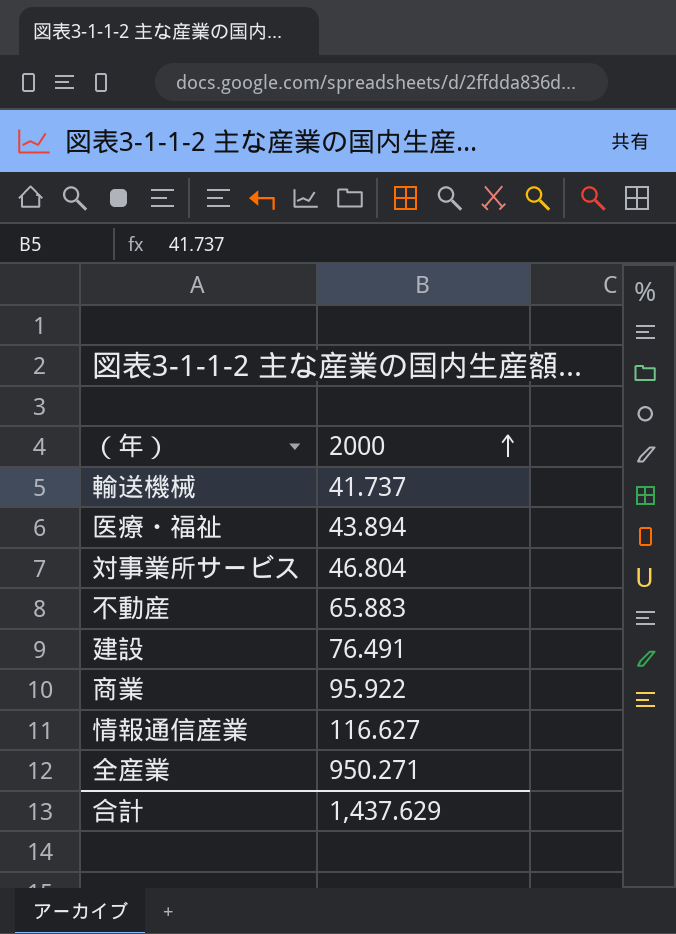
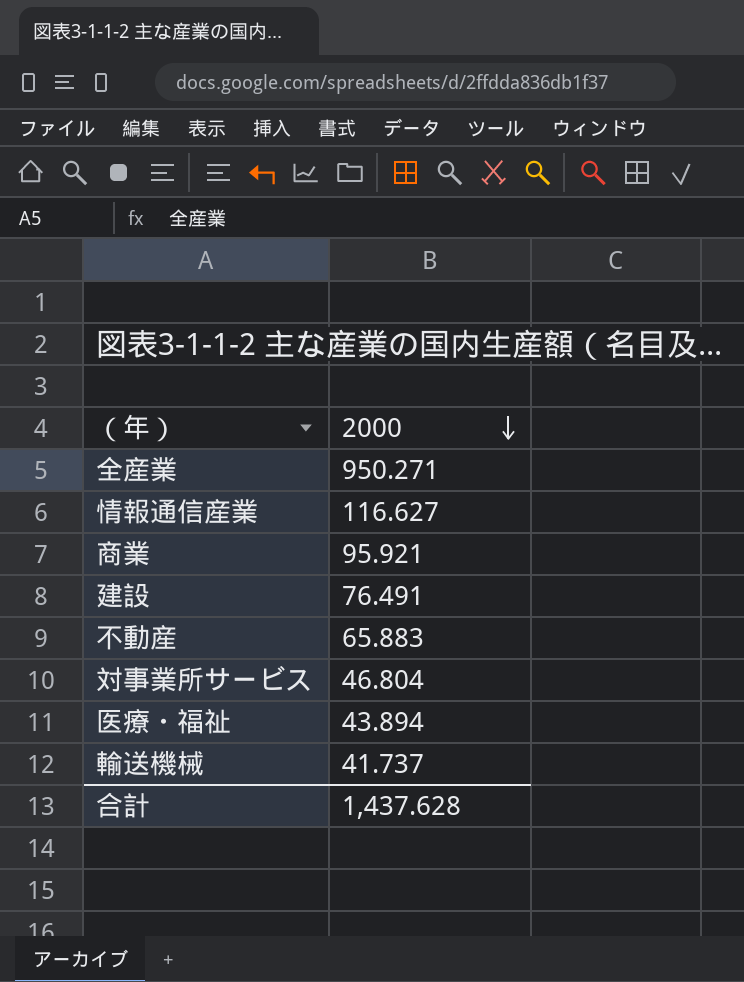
row order: 2000 ascending -> 2000 descending
商業 | 2000: 95.922 -> 95.921
合計 | 2000: 1,437.629 -> 1,437.628

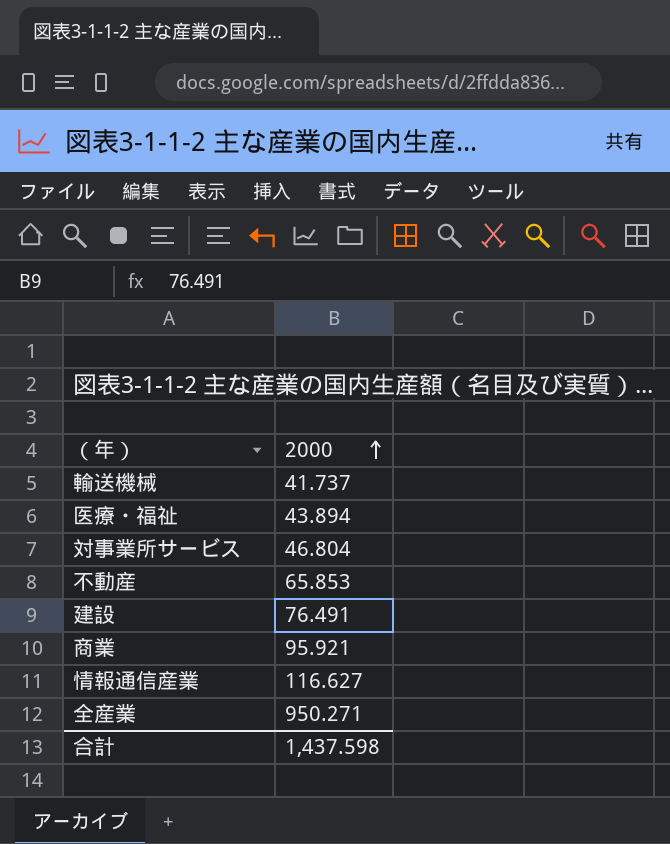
row order: 2000 descending -> 2000 ascending
不動産 | 2000: 65.883 -> 65.853
合計 | 2000: 1,437.628 -> 1,437.598

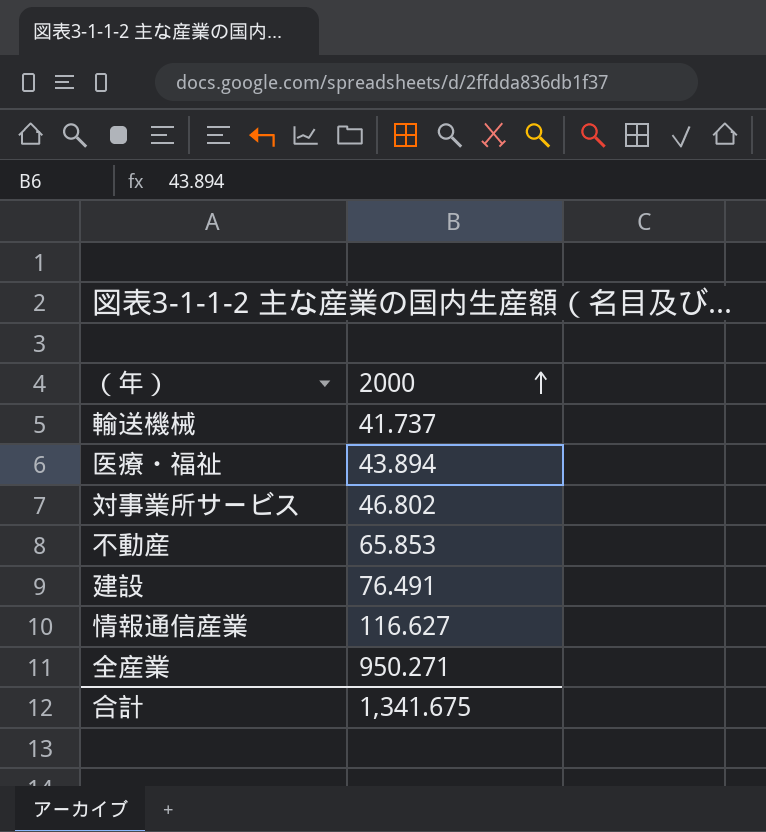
row 商業: 95.921 -> none
対事業所サービス | 2000: 46.804 -> 46.802
合計 | 2000: 1,437.598 -> 1,341.675

